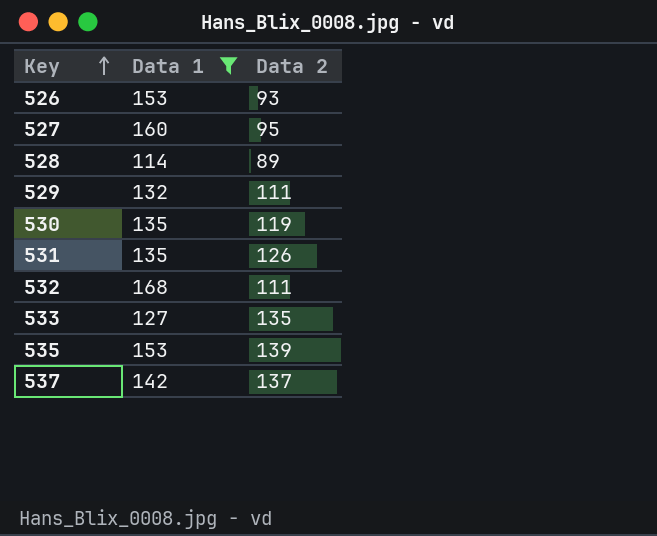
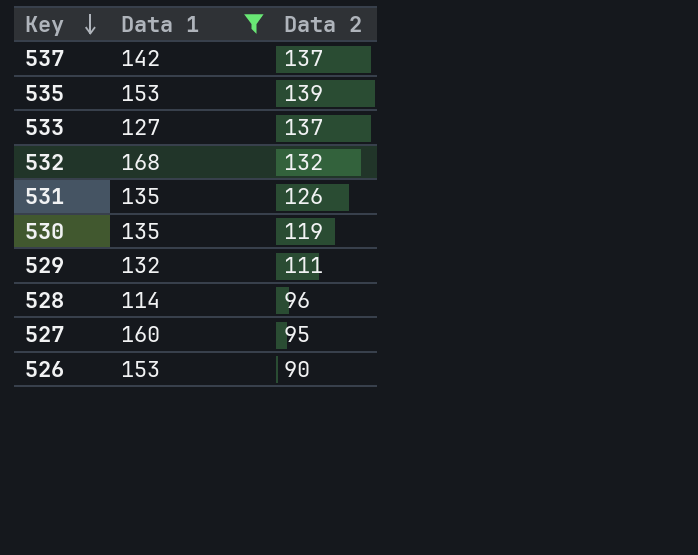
row order: Key ascending -> Key descending
533 | Data 2: 135 -> 137
532 | Data 2: 111 -> 132
528 | Data 2: 89 -> 96
526 | Data 2: 93 -> 90

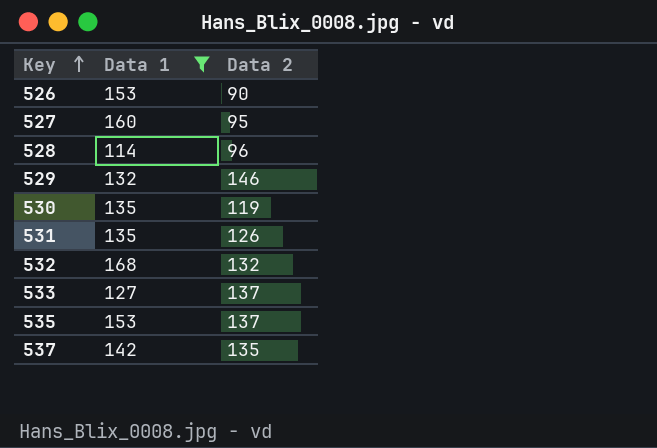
row order: Key descending -> Key ascending
529 | Data 2: 111 -> 146
535 | Data 2: 139 -> 137
537 | Data 2: 137 -> 135

